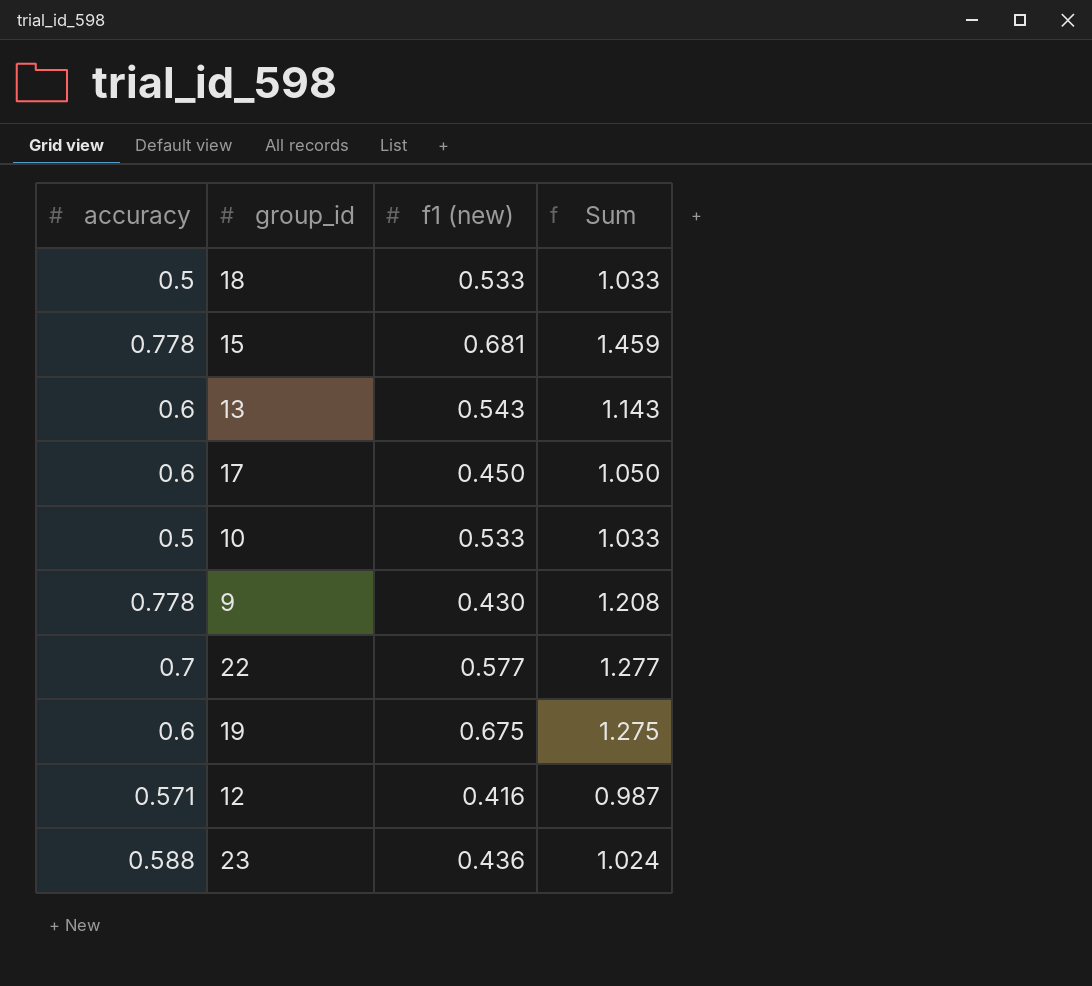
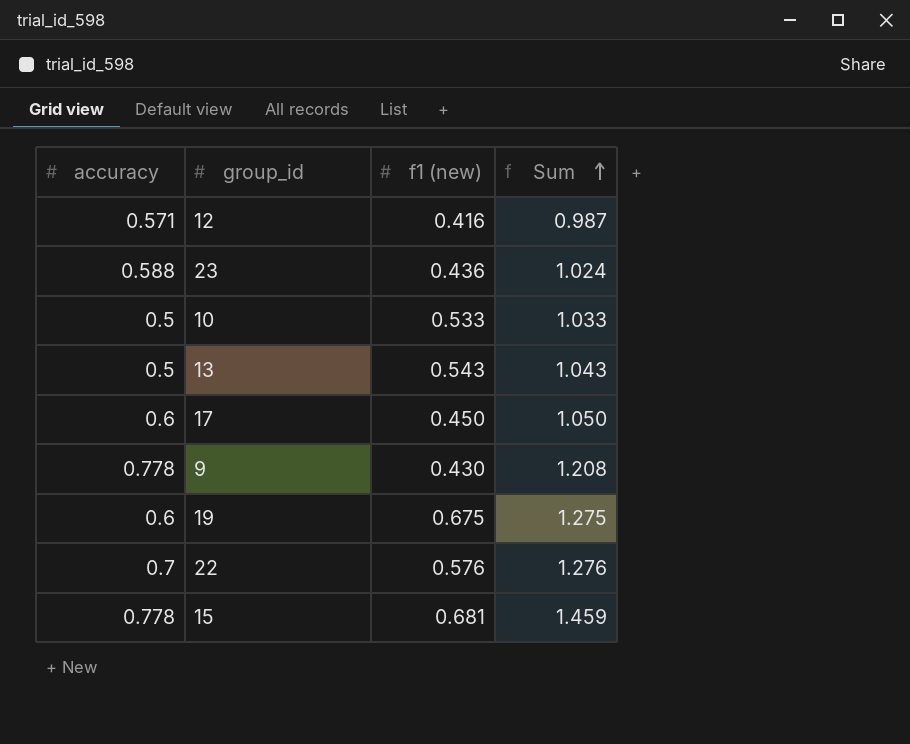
row order: none -> Sum ascending
row 18: 0.5 | 0.533 | 1.033 -> none
13 | accuracy: 0.6 -> 0.5
13 | Sum: 1.143 -> 1.043
22 | f1 (new): 0.577 -> 0.576
22 | Sum: 1.277 -> 1.276

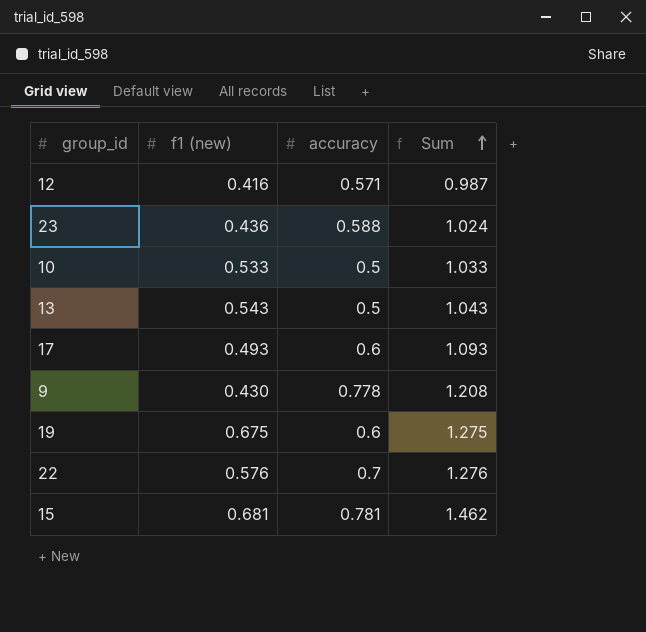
column accuracy | position: 1 -> 3
17 | f1 (new): 0.450 -> 0.493
17 | Sum: 1.050 -> 1.093
15 | accuracy: 0.778 -> 0.781
15 | Sum: 1.459 -> 1.462

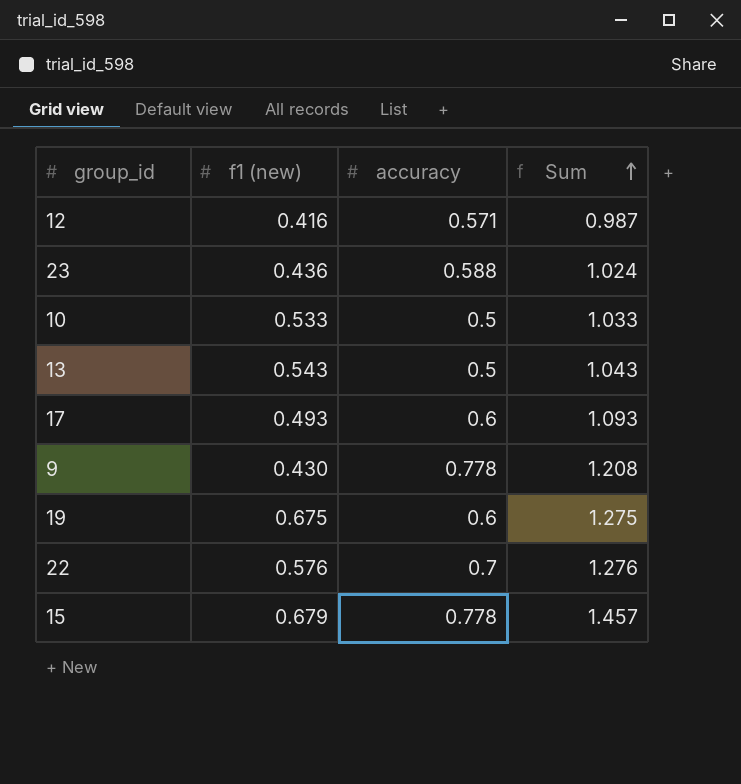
15 | f1 (new): 0.681 -> 0.679
15 | accuracy: 0.781 -> 0.778
15 | Sum: 1.462 -> 1.457

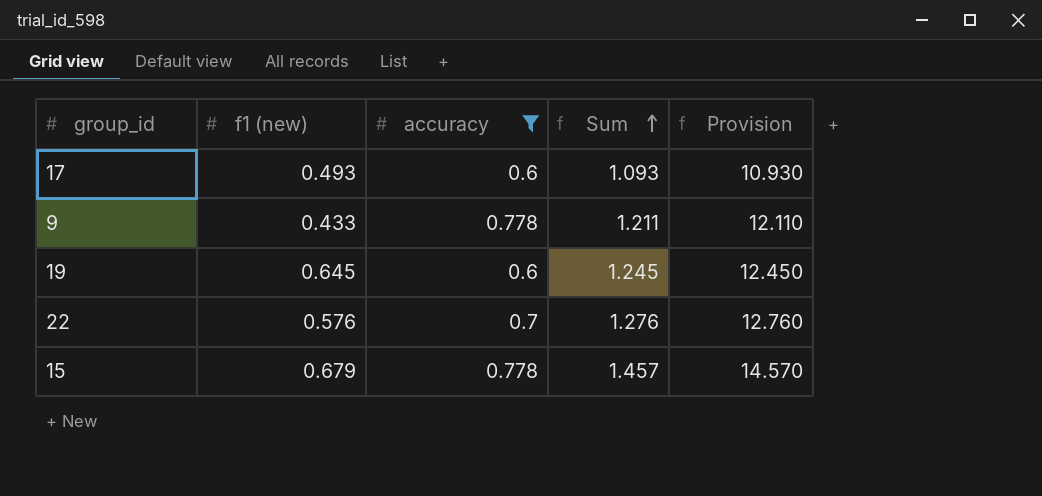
filter: none -> accuracy >= 0.6
column Provision | formula: none -> [Sum] * 10
9 | f1 (new): 0.430 -> 0.433
9 | Sum: 1.208 -> 1.211
19 | f1 (new): 0.675 -> 0.645
19 | Sum: 1.275 -> 1.245

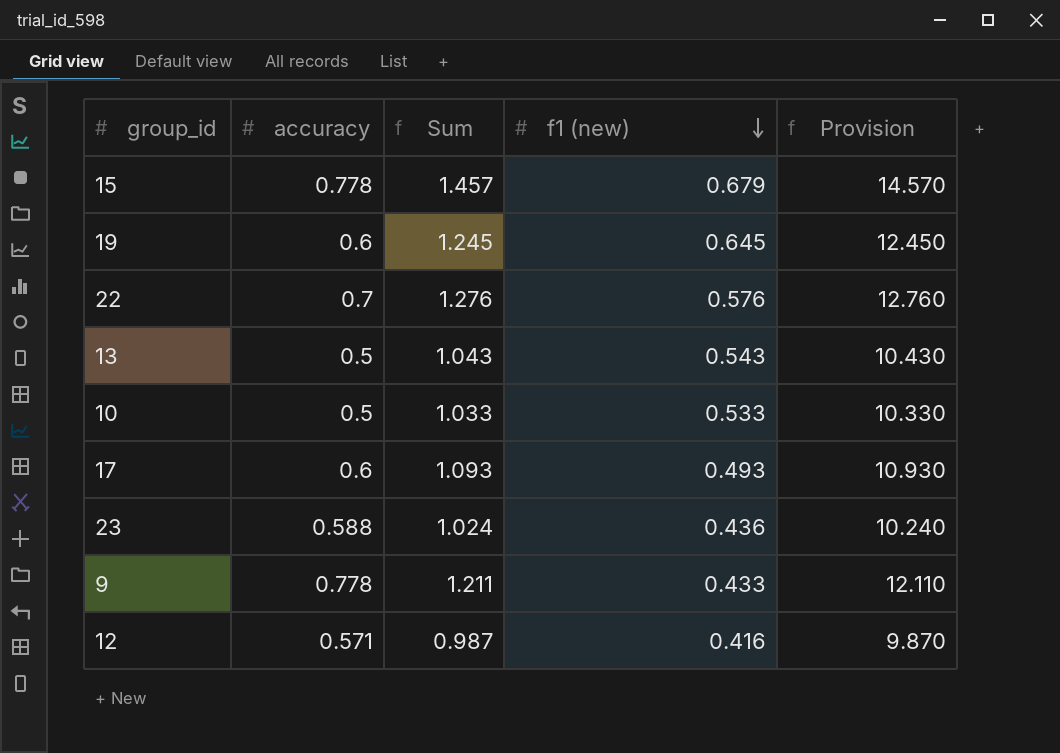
filter: accuracy >= 0.6 -> none
row order: Sum ascending -> f1 (new) descending
column f1 (new) | position: 2 -> 4

